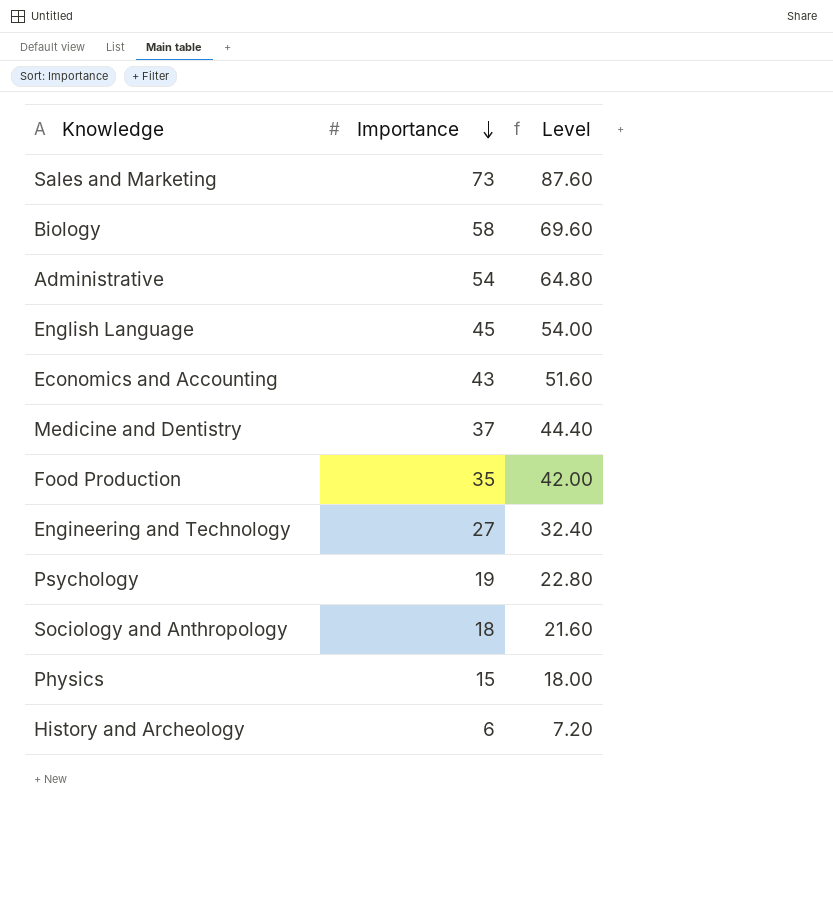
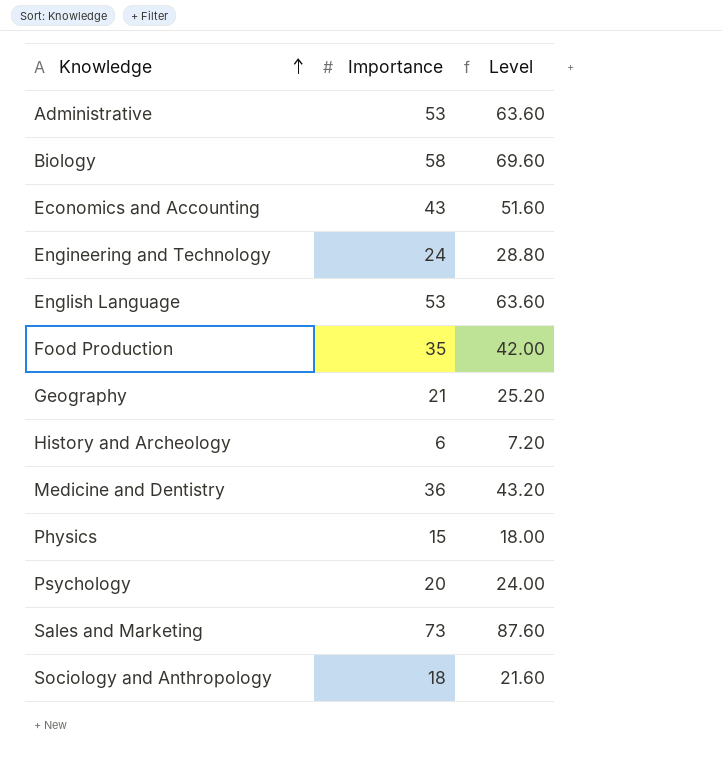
row order: Importance descending -> Knowledge ascending
Administrative | Importance: 54 -> 53
Administrative | Level: 64.80 -> 63.60
Engineering and Technology | Importance: 27 -> 24
Engineering and Technology | Level: 32.40 -> 28.80
English Language | Importance: 45 -> 53
English Language | Level: 54.00 -> 63.60
row Geography: none -> 21 | 25.20
Medicine and Dentistry | Importance: 37 -> 36
Medicine and Dentistry | Level: 44.40 -> 43.20
Psychology | Importance: 19 -> 20
Psychology | Level: 22.80 -> 24.00

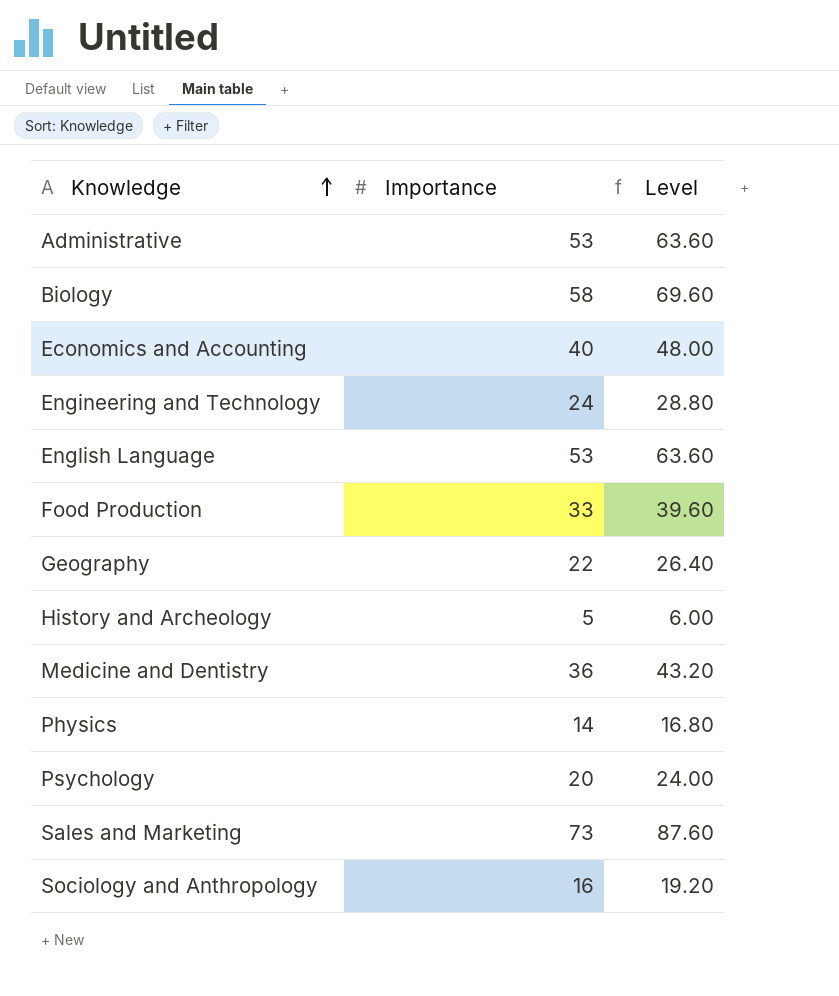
Economics and Accounting | Importance: 43 -> 40
Economics and Accounting | Level: 51.60 -> 48.00
Food Production | Importance: 35 -> 33
Food Production | Level: 42.00 -> 39.60
Geography | Importance: 21 -> 22
Geography | Level: 25.20 -> 26.40
History and Archeology | Importance: 6 -> 5
History and Archeology | Level: 7.20 -> 6.00
Physics | Importance: 15 -> 14
Physics | Level: 18.00 -> 16.80
Sociology and Anthropology | Importance: 18 -> 16
Sociology and Anthropology | Level: 21.60 -> 19.20

